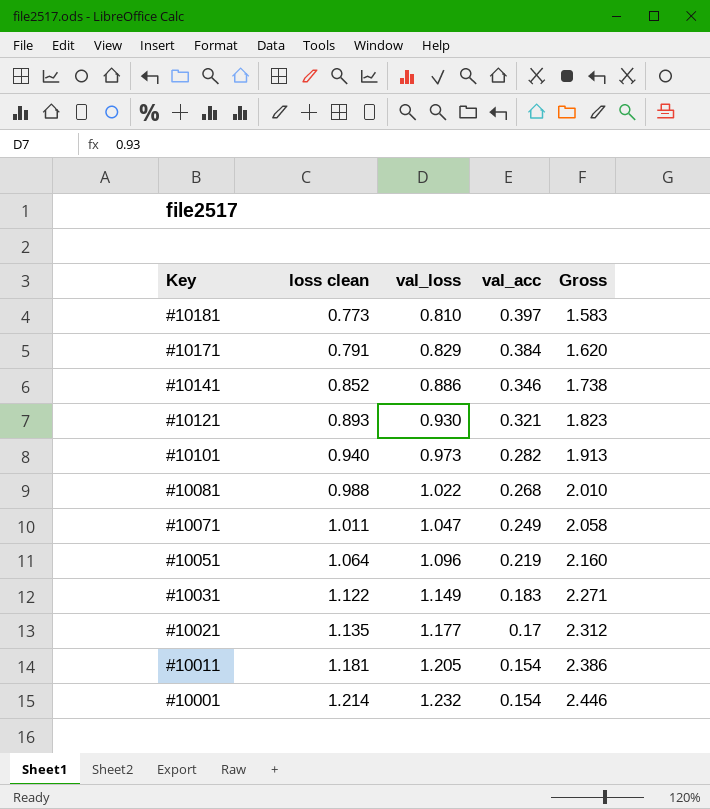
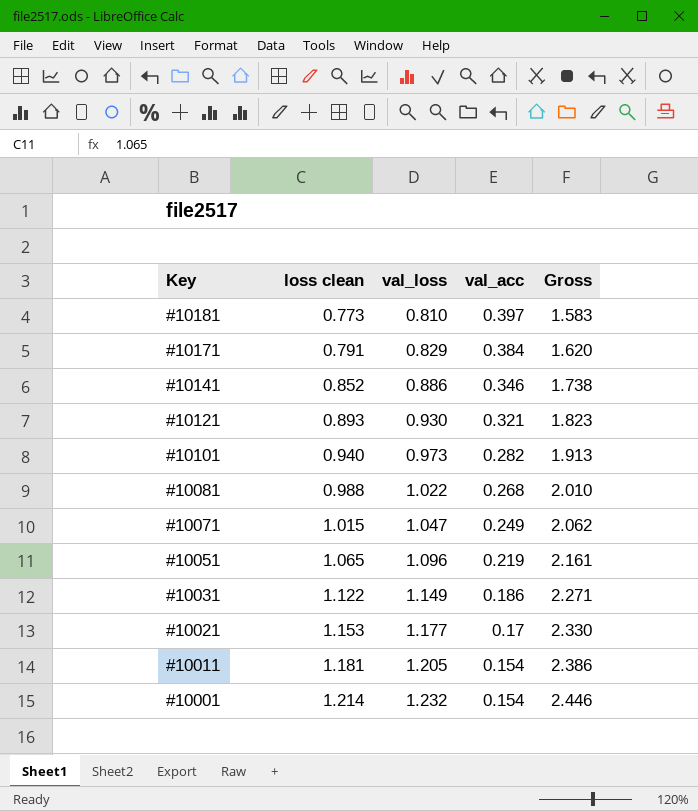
#10071 | loss clean: 1.011 -> 1.015
#10071 | Gross: 2.058 -> 2.062
#10051 | loss clean: 1.064 -> 1.065
#10051 | Gross: 2.160 -> 2.161
#10031 | val_acc: 0.183 -> 0.186
#10021 | loss clean: 1.135 -> 1.153
#10021 | Gross: 2.312 -> 2.330

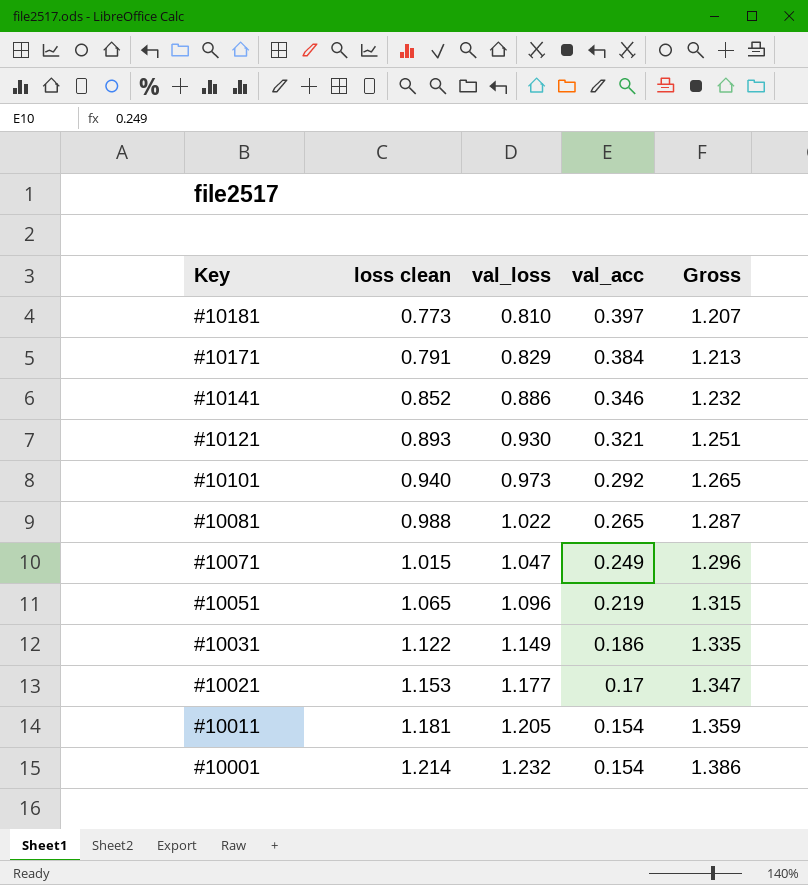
column Gross | formula: [loss clean] + [val_loss] -> [val_loss] + [val_acc]
#10101 | val_acc: 0.282 -> 0.292
#10081 | val_acc: 0.268 -> 0.265

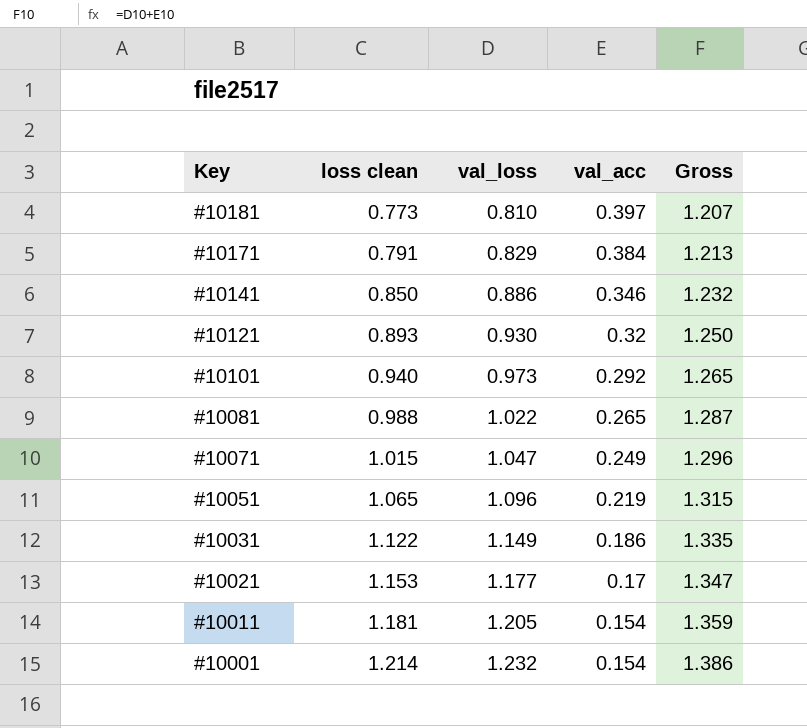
#10141 | loss clean: 0.852 -> 0.850
#10121 | val_acc: 0.321 -> 0.32
#10121 | Gross: 1.251 -> 1.250

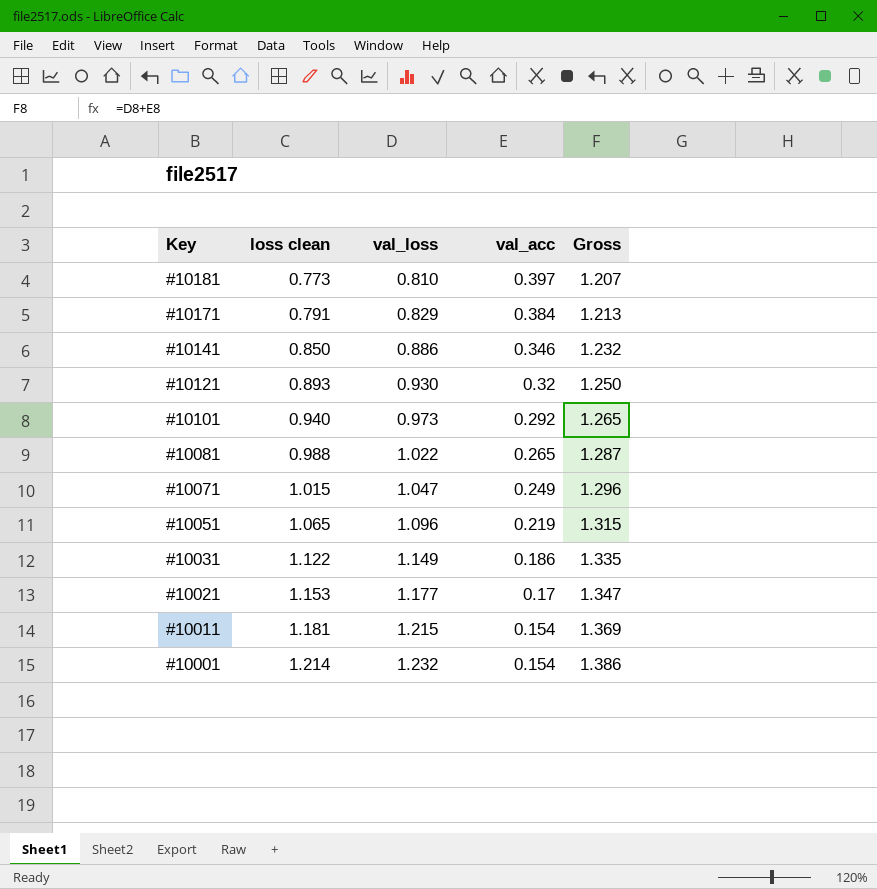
#10011 | val_loss: 1.205 -> 1.215
#10011 | Gross: 1.359 -> 1.369

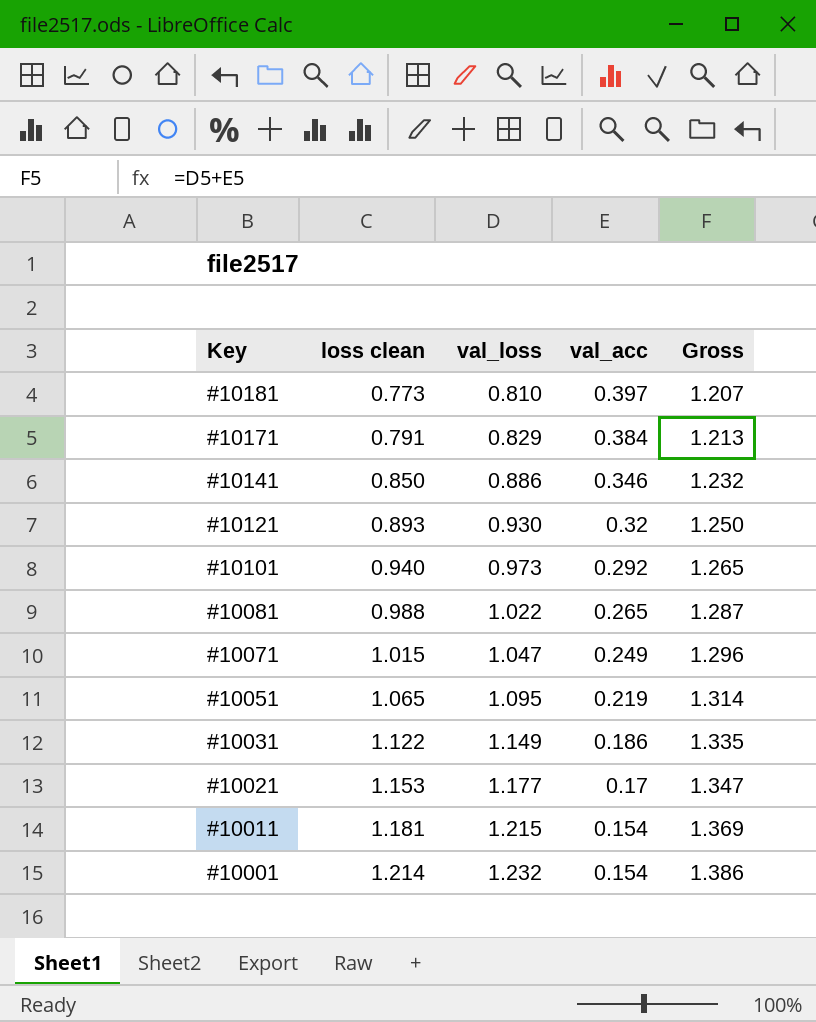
#10051 | val_loss: 1.096 -> 1.095
#10051 | Gross: 1.315 -> 1.314

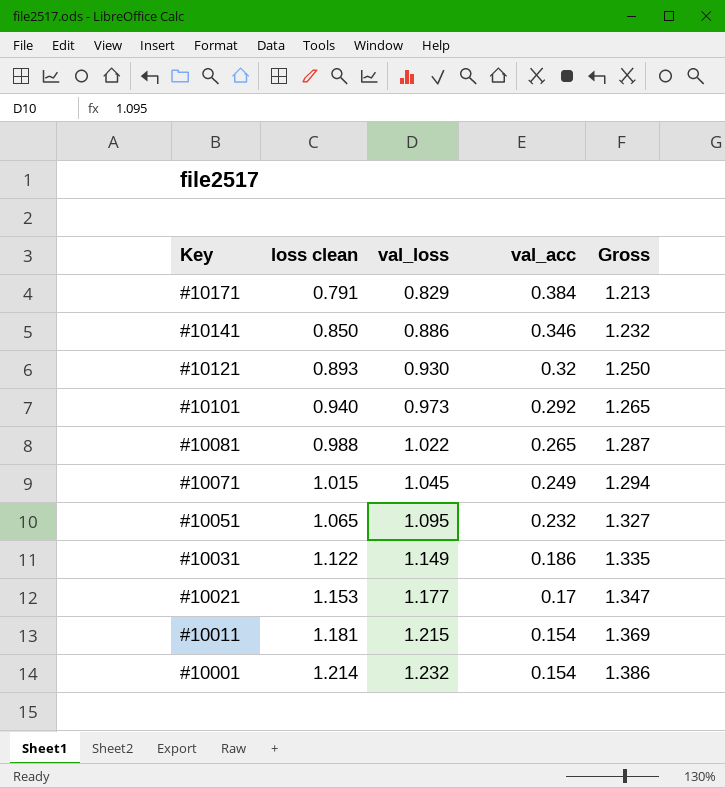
row #10181: 0.773 | 0.810 | 0.397 | 1.207 -> none
#10071 | val_loss: 1.047 -> 1.045
#10071 | Gross: 1.296 -> 1.294
#10051 | val_acc: 0.219 -> 0.232
#10051 | Gross: 1.314 -> 1.327

